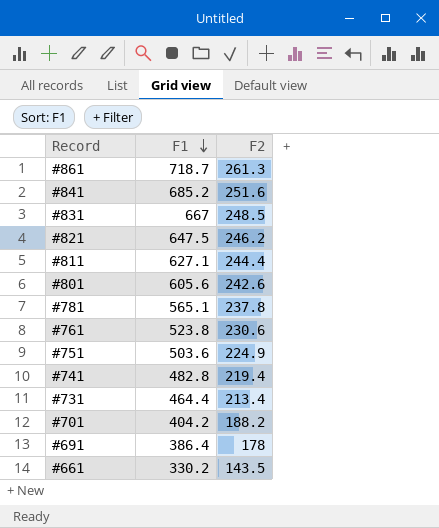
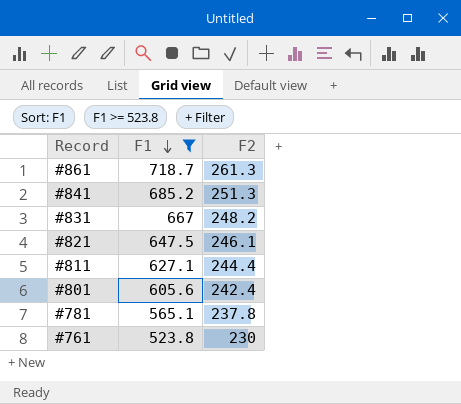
filter: none -> F1 >= 523.8
#841 | F2: 251.6 -> 251.3
#831 | F2: 248.5 -> 248.2
#821 | F2: 246.2 -> 246.1
#801 | F2: 242.6 -> 242.4
#761 | F2: 230.6 -> 230

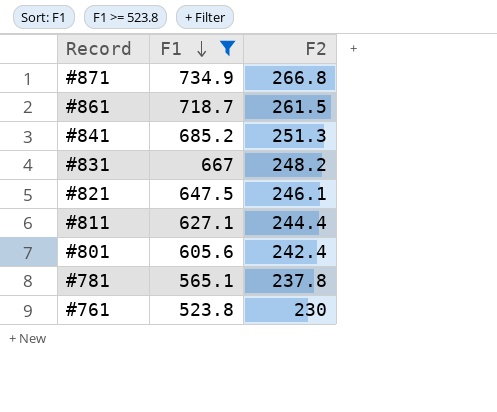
row #871: none -> 734.9 | 266.8
#861 | F2: 261.3 -> 261.5

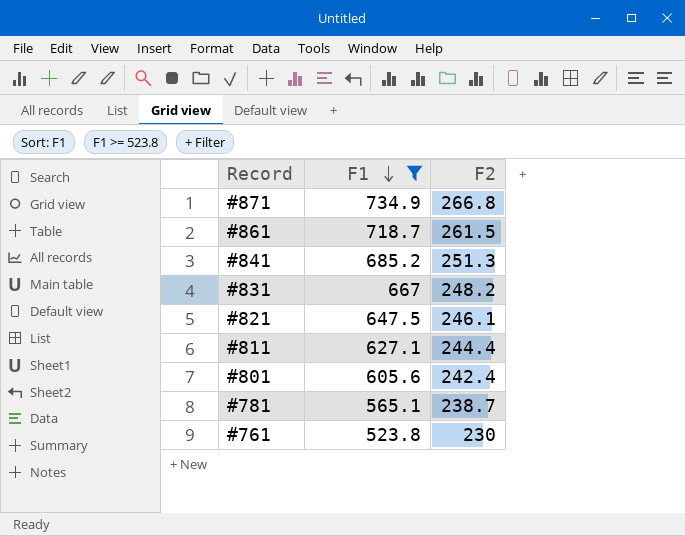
#781 | F2: 237.8 -> 238.7

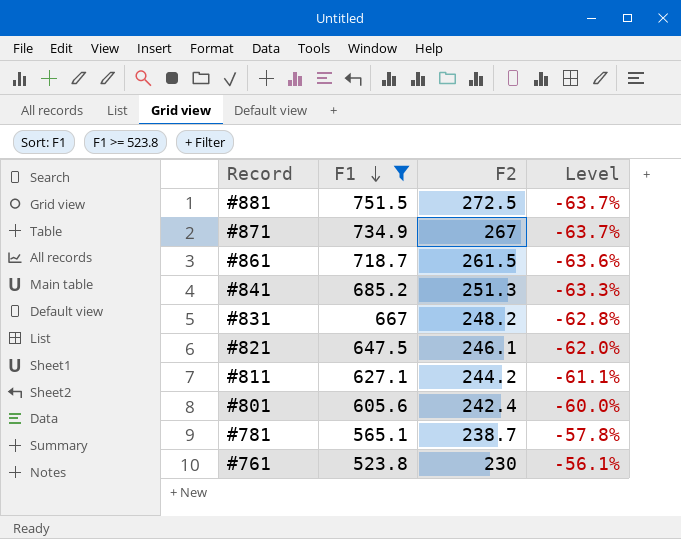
column Level | formula: none -> ([F2] - [F1]) / [F1]
row #881: none -> 751.5 | 272.5 | -63.7%
#871 | F2: 266.8 -> 267
#811 | F2: 244.4 -> 244.2

